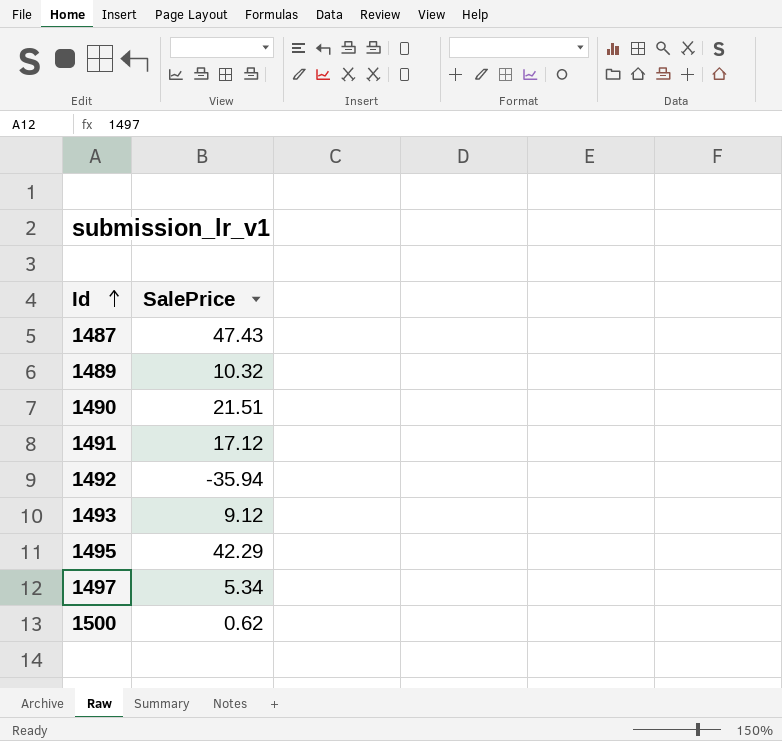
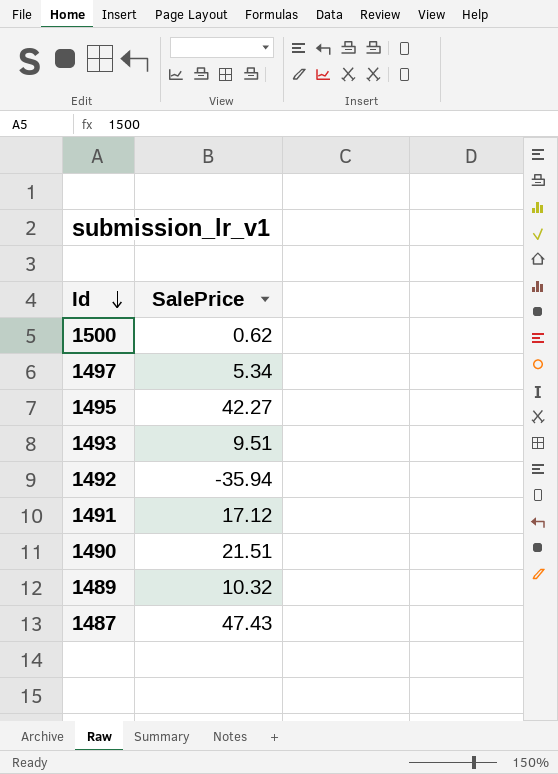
row order: Id ascending -> Id descending
1495 | SalePrice: 42.29 -> 42.27
1493 | SalePrice: 9.12 -> 9.51

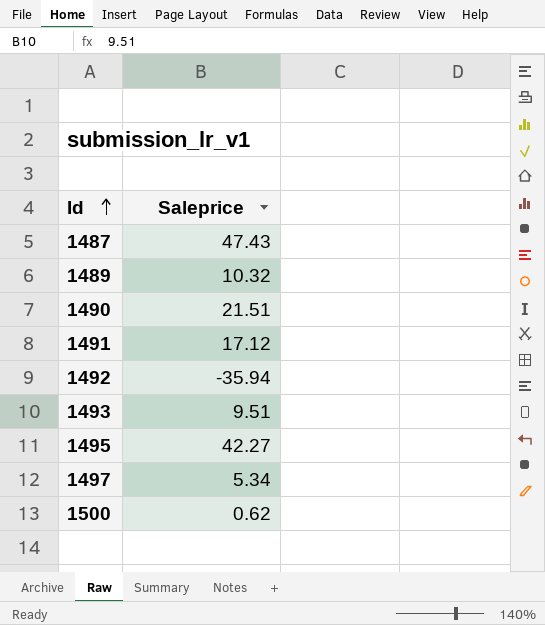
row order: Id descending -> Id ascending
column name: SalePrice -> Saleprice

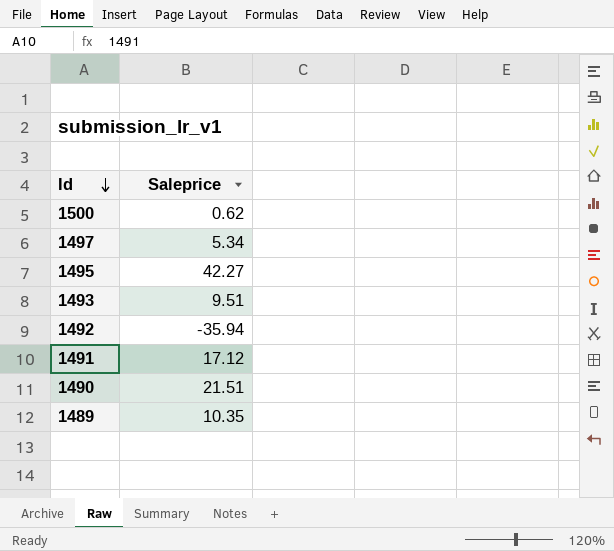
row order: Id ascending -> Id descending
row 1487: 47.43 -> none
1489 | Saleprice: 10.32 -> 10.35

